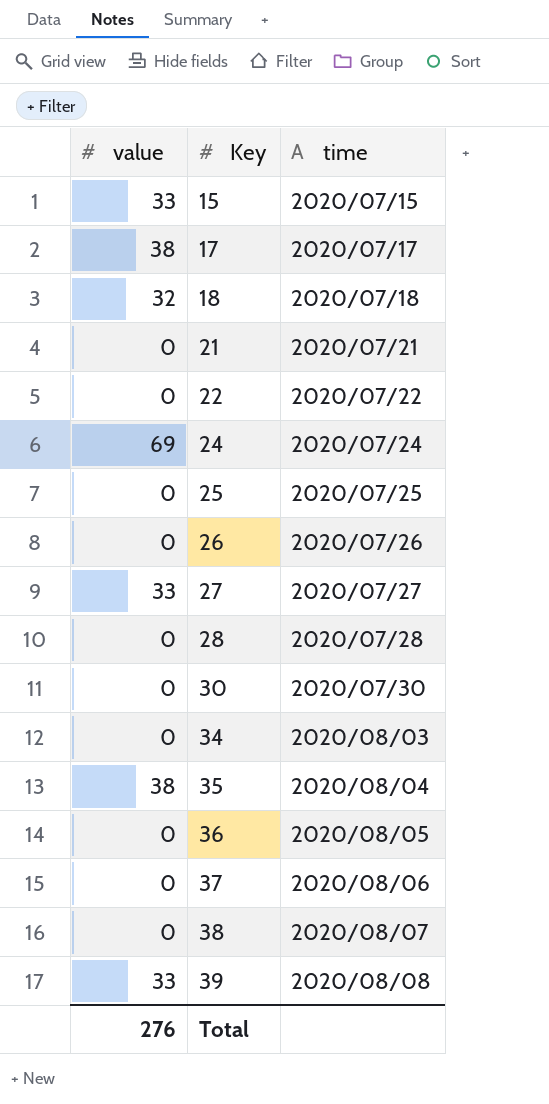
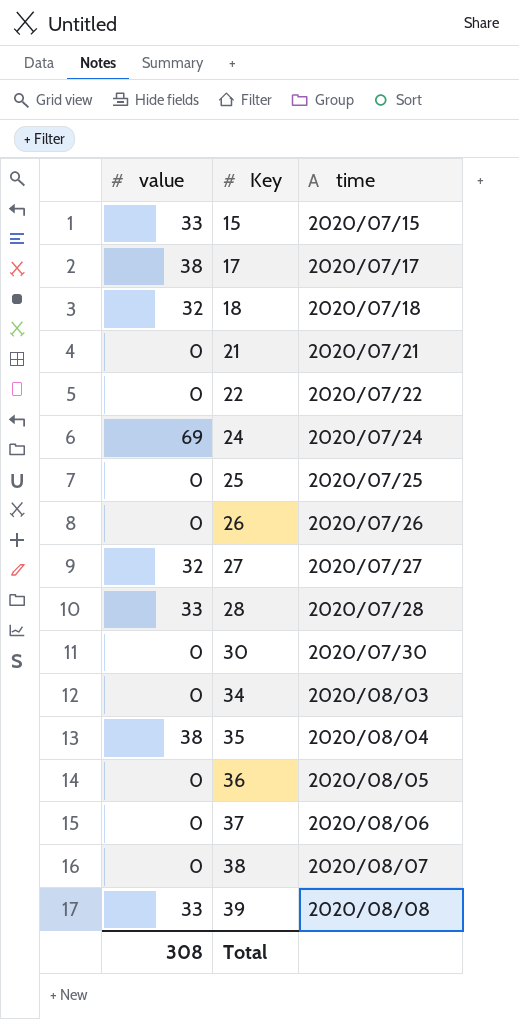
27 | value: 33 -> 32
28 | value: 0 -> 33
Total | value: 276 -> 308

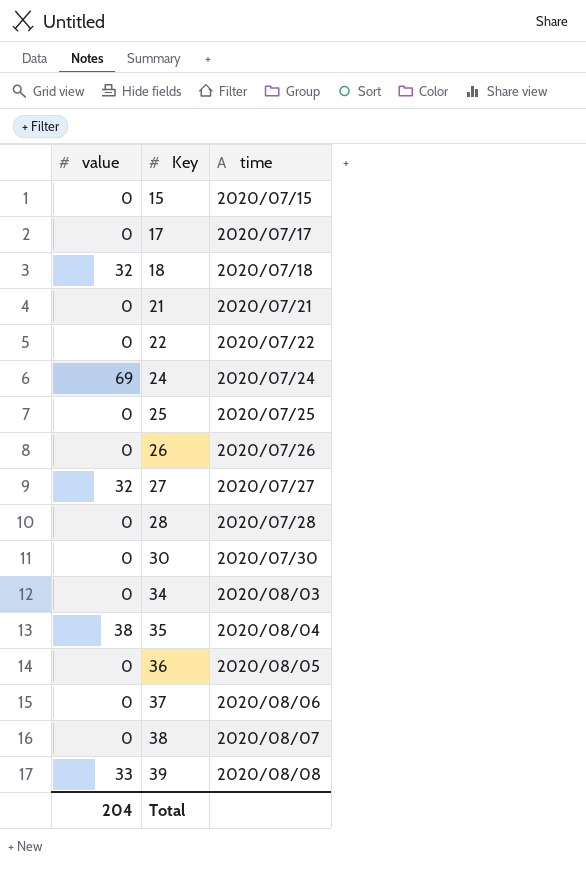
15 | value: 33 -> 0
17 | value: 38 -> 0
28 | value: 33 -> 0
Total | value: 308 -> 204

